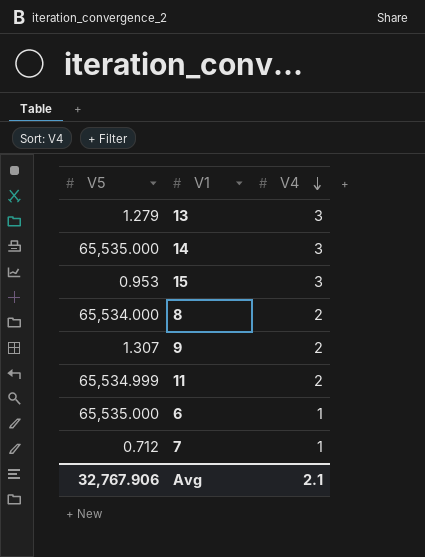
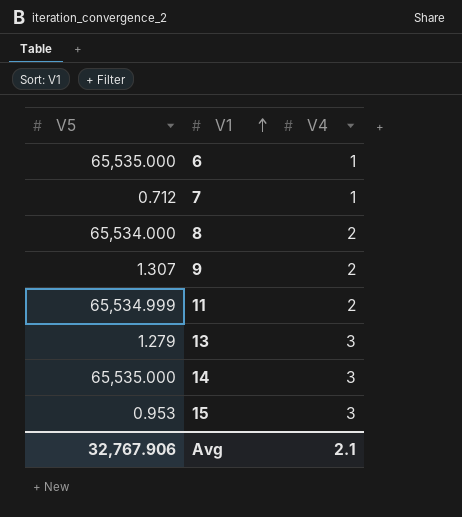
row order: V4 descending -> V1 ascending

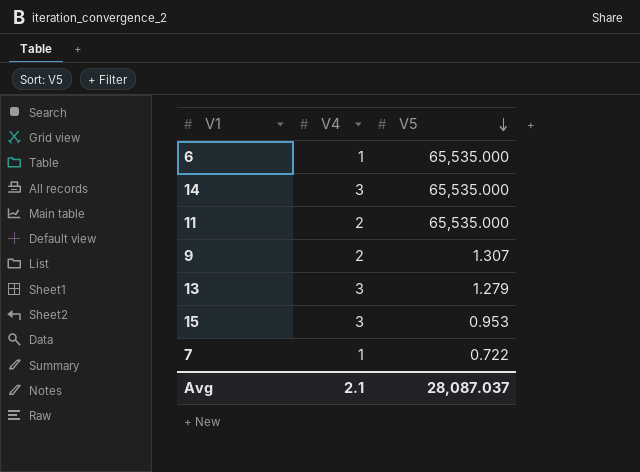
row order: V1 ascending -> V5 descending
column V5 | position: 1 -> 3
row 8: 65,534.000 | 2 -> none
11 | V5: 65,534.999 -> 65,535.000
7 | V5: 0.712 -> 0.722
Avg | V5: 32,767.906 -> 28,087.037

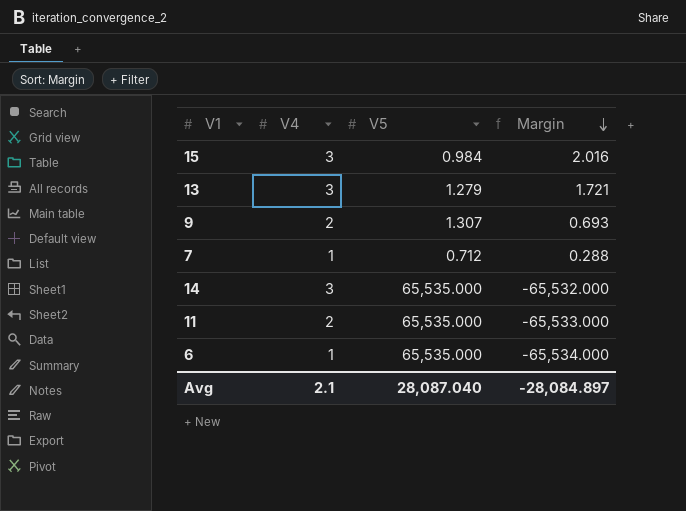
row order: V5 descending -> Margin descending
column Margin | formula: none -> [V4] - [V5]
15 | V5: 0.953 -> 0.984
7 | V5: 0.722 -> 0.712
Avg | V5: 28,087.037 -> 28,087.040

